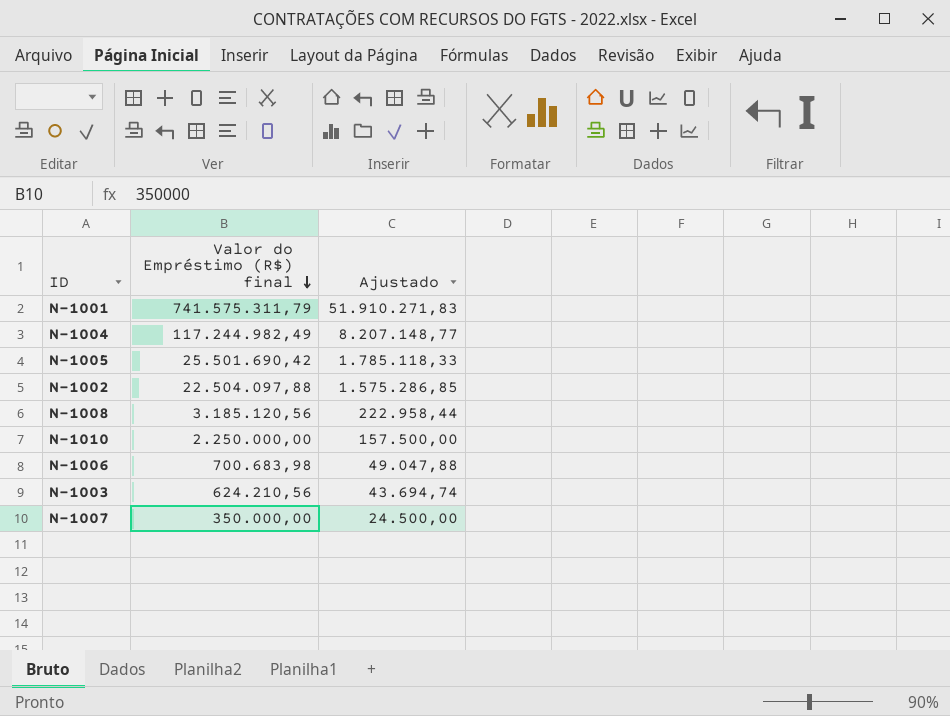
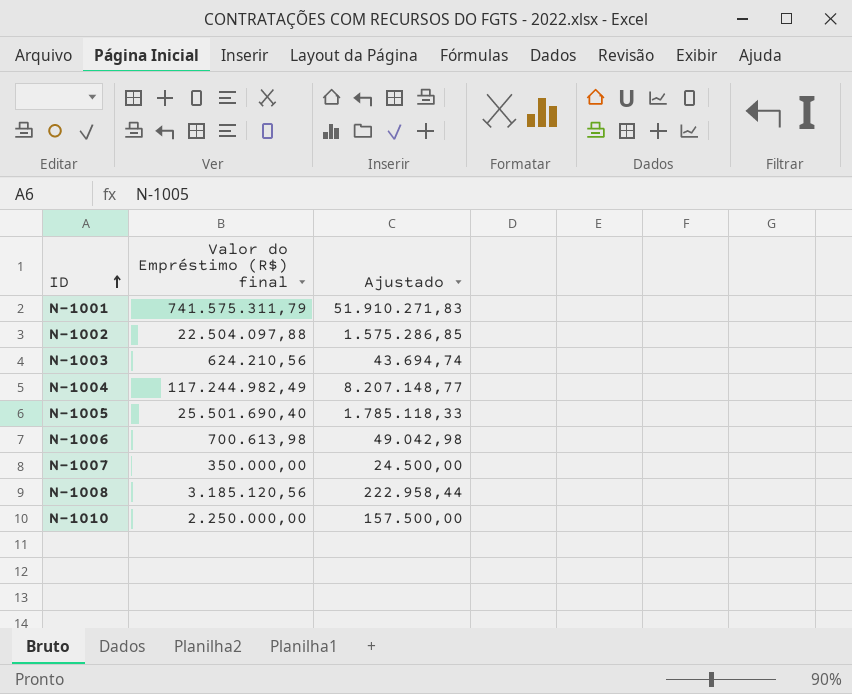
row order: Valor do Empréstimo (R$) final descending -> ID ascending
N-1005 | Valor do Empréstimo (R$) final: 25.501.690,42 -> 25.501.690,40
N-1006 | Valor do Empréstimo (R$) final: 700.683,98 -> 700.613,98
N-1006 | Ajustado: 49.047,88 -> 49.042,98

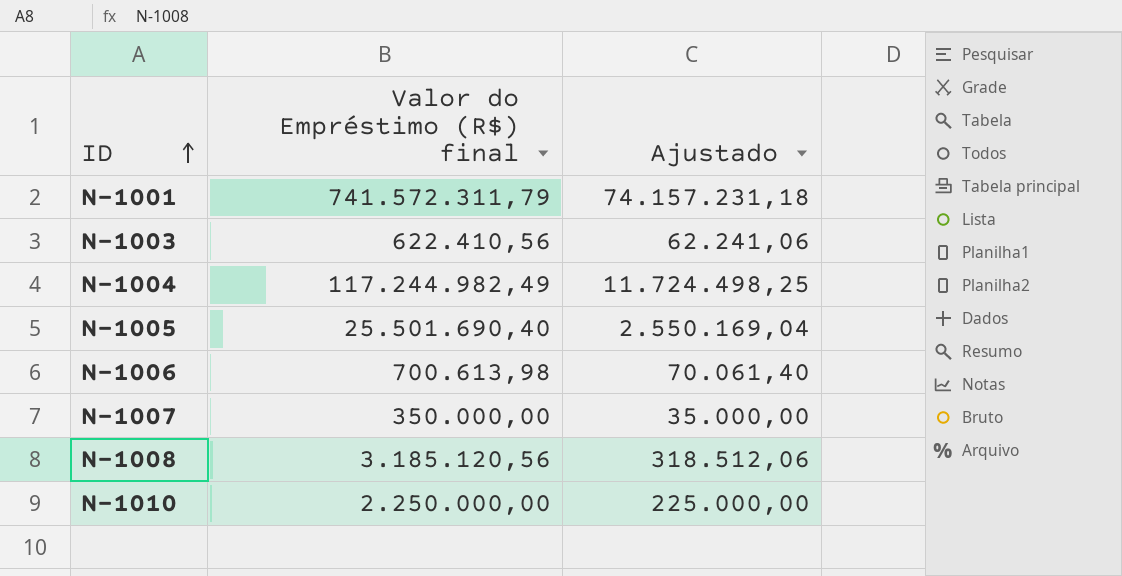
column Ajustado | formula: [Valor do Empréstimo (R$) final] * 0,07 -> [Valor do Empréstimo (R$) final] * 0,1
row N-1002: 22.504.097,88 | 1.575.286,85 -> none
N-1001 | Valor do Empréstimo (R$) final: 741.575.311,79 -> 741.572.311,79
N-1003 | Valor do Empréstimo (R$) final: 624.210,56 -> 622.410,56

